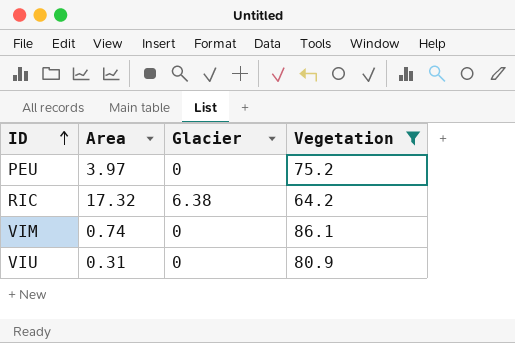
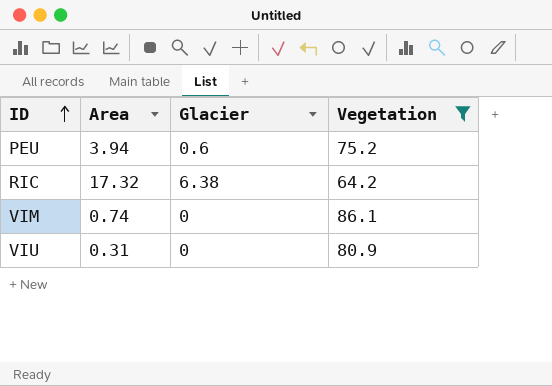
PEU | Area: 3.97 -> 3.94
PEU | Glacier: 0 -> 0.6

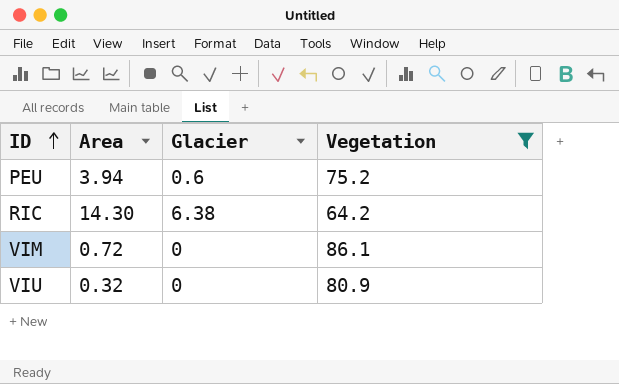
RIC | Area: 17.32 -> 14.30
VIM | Area: 0.74 -> 0.72
VIU | Area: 0.31 -> 0.32

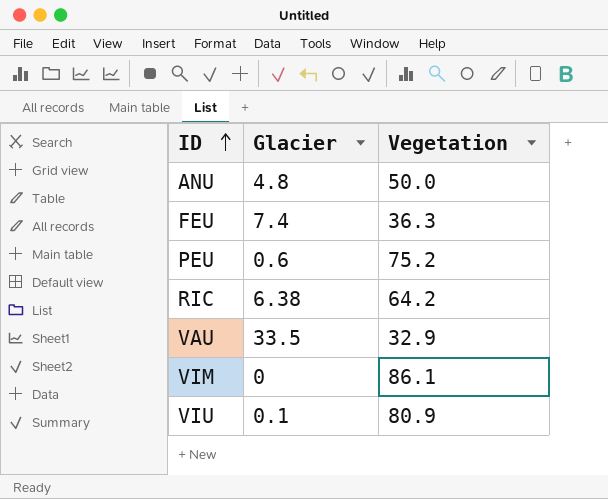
filter: Vegetation >= 64.2 -> none
column Area | position: 2 -> none
VIU | Glacier: 0 -> 0.1

